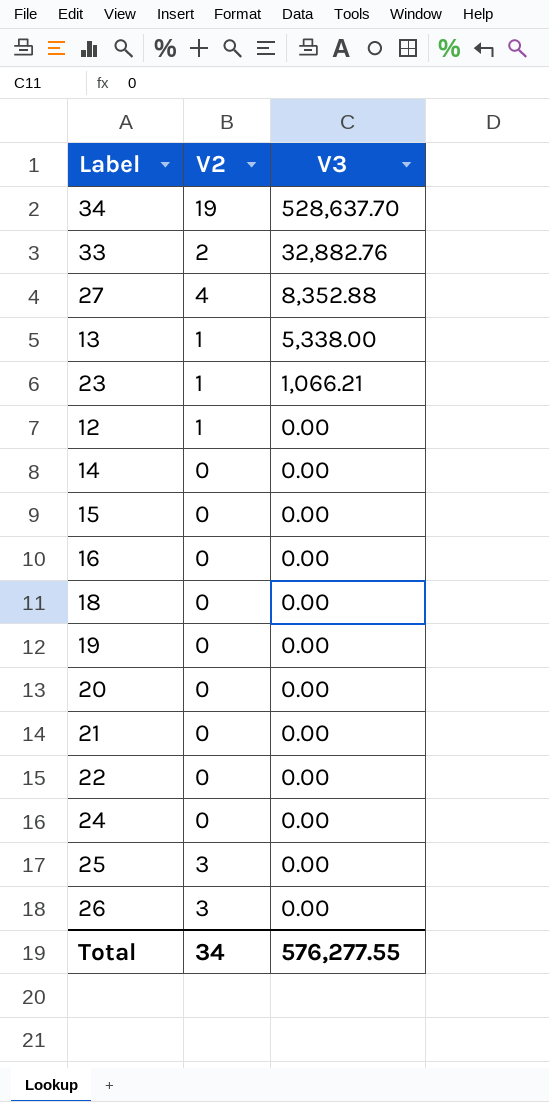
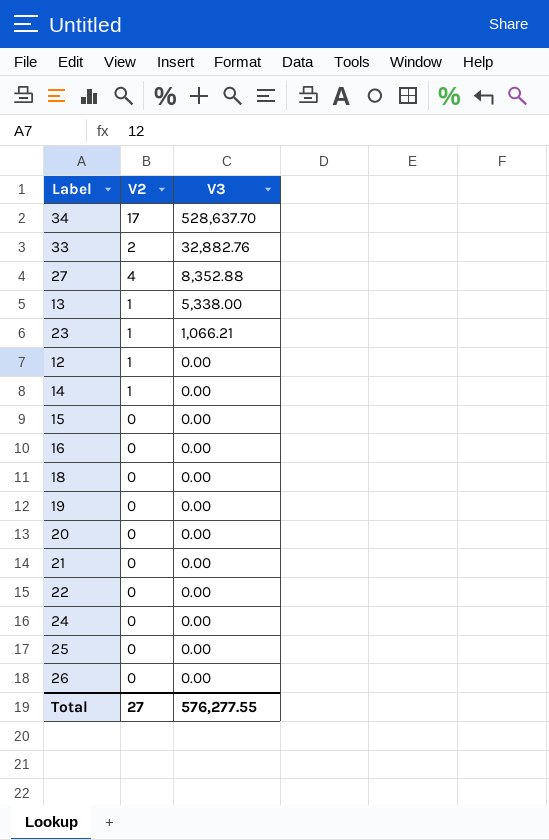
34 | V2: 19 -> 17
14 | V2: 0 -> 1
25 | V2: 3 -> 0
26 | V2: 3 -> 0
Total | V2: 34 -> 27

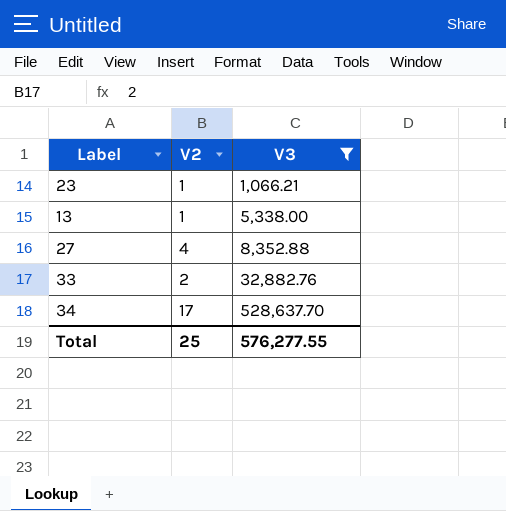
filter: none -> V3 != 0.00
row order: V3 descending -> V3 ascending
Total | V2: 27 -> 25

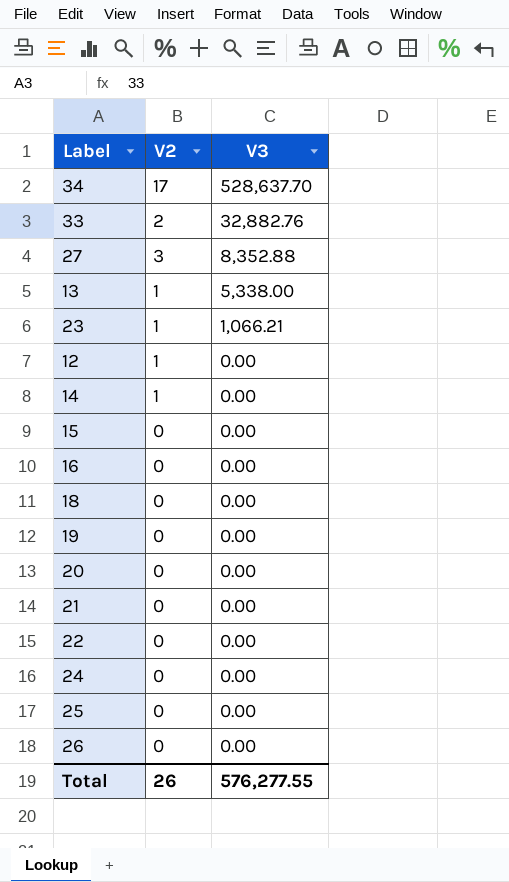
filter: V3 != 0.00 -> none
row order: V3 ascending -> V3 descending
27 | V2: 4 -> 3
Total | V2: 25 -> 26

